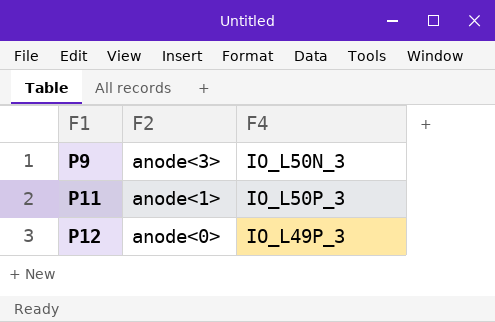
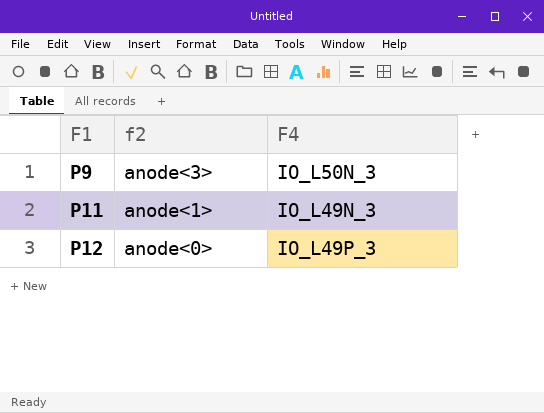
column name: F2 -> f2
P11 | F4: IO_L50P_3 -> IO_L49N_3

